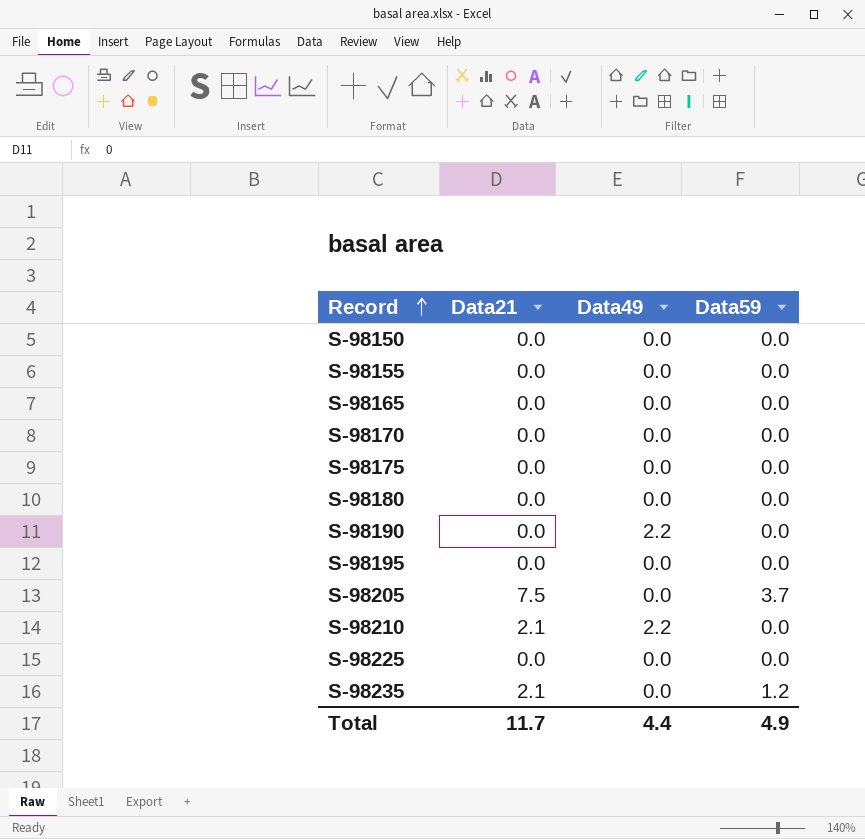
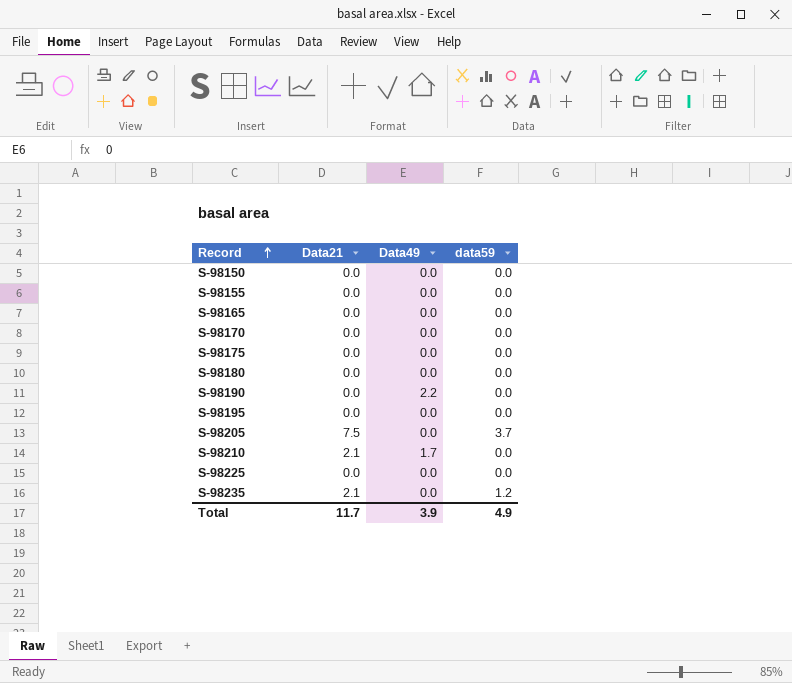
column name: Data59 -> data59
S-98210 | Data49: 2.2 -> 1.7
Total | Data49: 4.4 -> 3.9

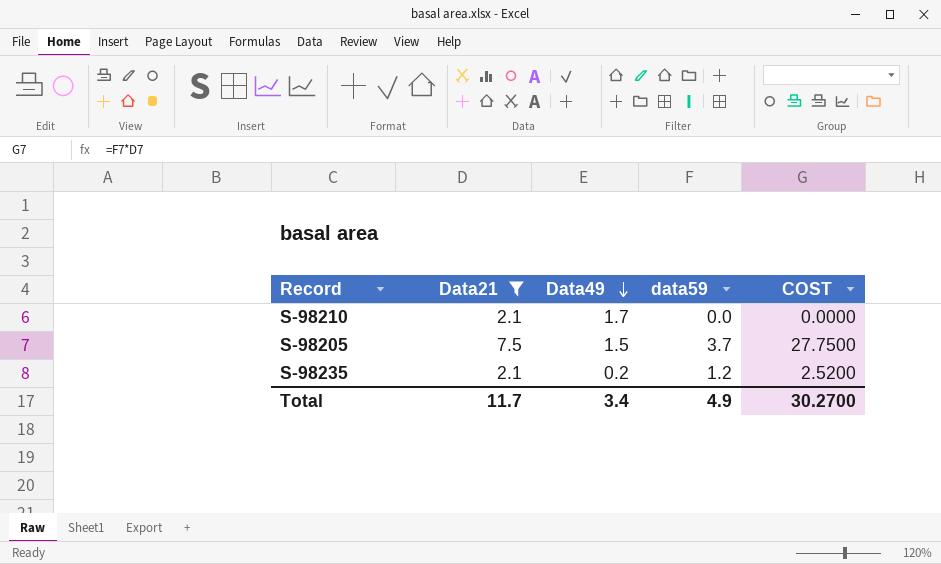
filter: none -> Data21 != 0.0
row order: Record ascending -> Data49 descending
column COST | formula: none -> [Data21] * [data59]
S-98205 | Data49: 0.0 -> 1.5
S-98235 | Data49: 0.0 -> 0.2
Total | Data49: 3.9 -> 3.4

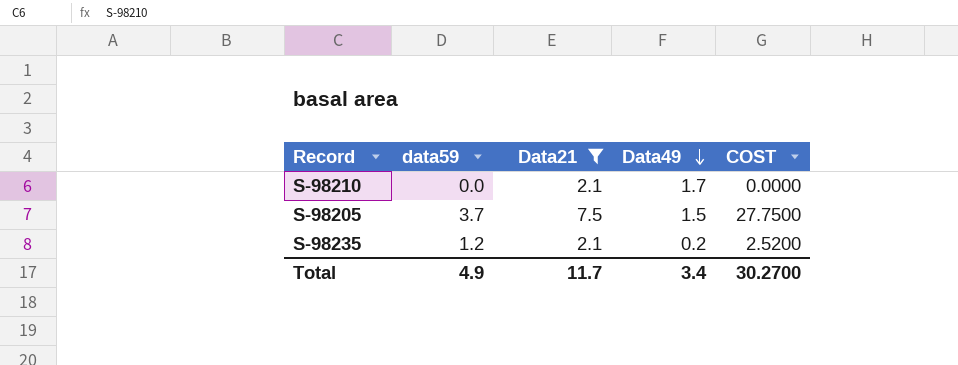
column data59 | position: 4 -> 2

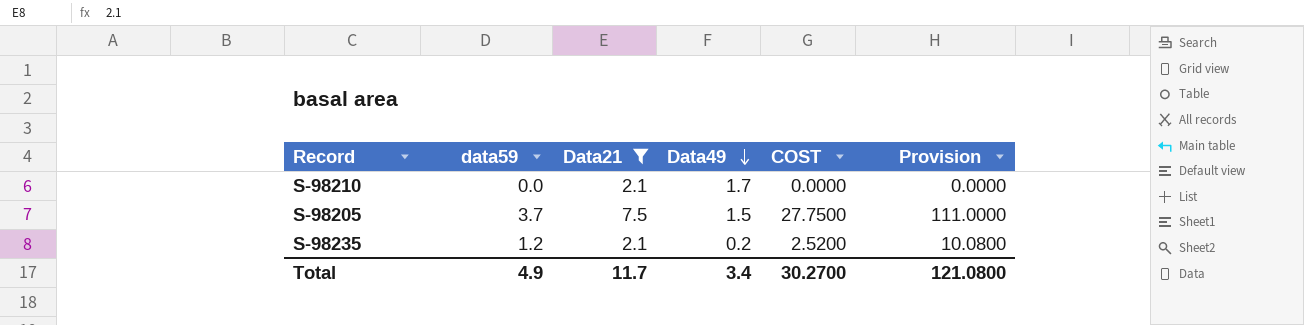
column Provision | formula: none -> [COST] * 4

